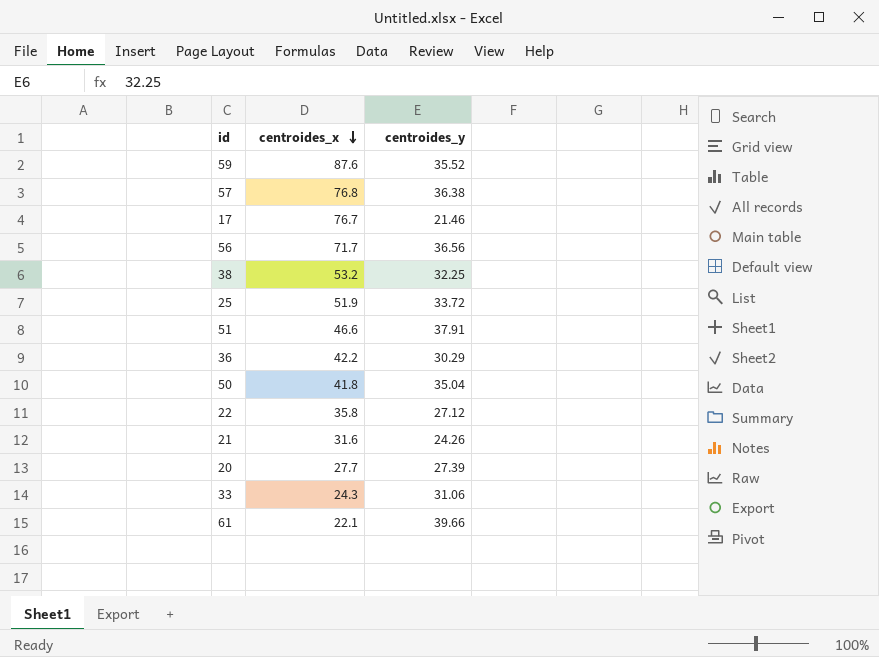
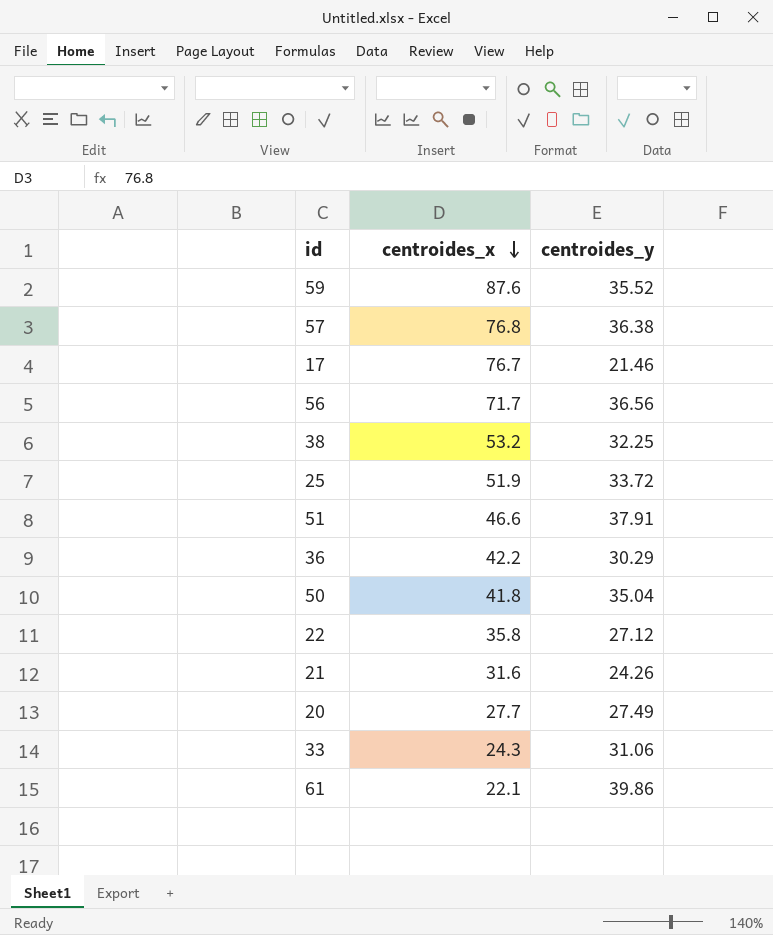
20 | centroides_y: 27.39 -> 27.49
61 | centroides_y: 39.66 -> 39.86

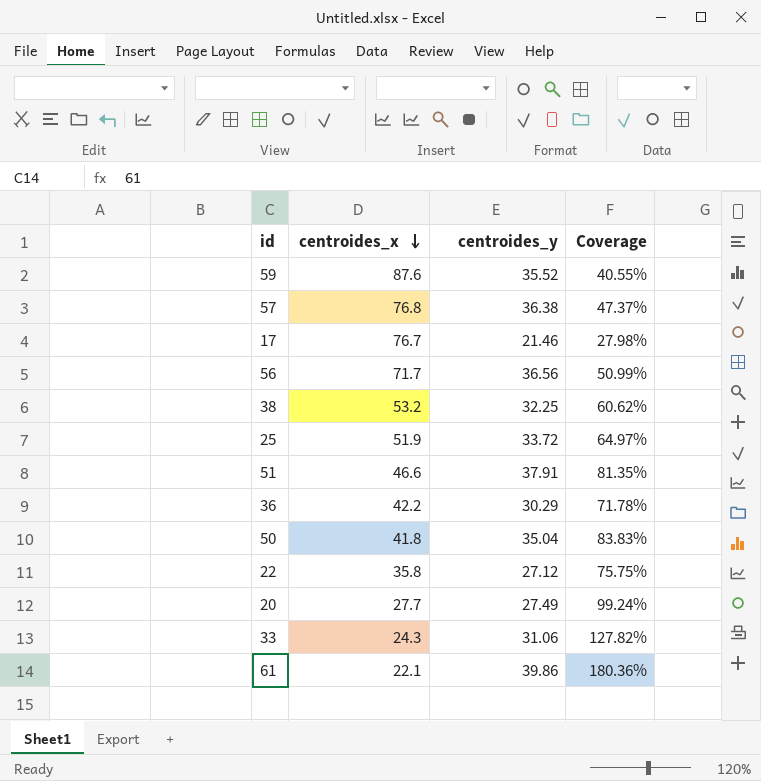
column Coverage | formula: none -> [centroides_y] / [centroides_x]
row 21: 31.6 | 24.26 -> none

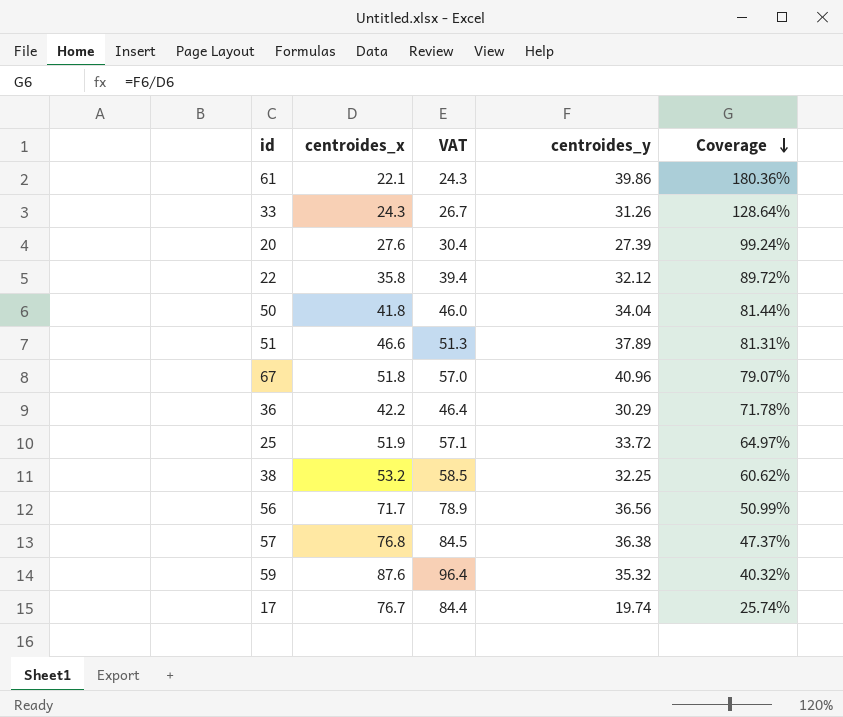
row order: centroides_x descending -> Coverage descending
column VAT | formula: none -> [centroides_x] * 1.1
33 | centroides_y: 31.06 -> 31.26
33 | Coverage: 127.82% -> 128.64%
20 | centroides_x: 27.7 -> 27.6
20 | centroides_y: 27.49 -> 27.39
22 | centroides_y: 27.12 -> 32.12
22 | Coverage: 75.75% -> 89.72%
50 | centroides_y: 35.04 -> 34.04
50 | Coverage: 83.83% -> 81.44%
51 | centroides_y: 37.91 -> 37.89
51 | Coverage: 81.35% -> 81.31%
row 67: none -> 51.8 | 57.0 | 40.96 | 79.07%
59 | centroides_y: 35.52 -> 35.32
59 | Coverage: 40.55% -> 40.32%
17 | centroides_y: 21.46 -> 19.74
17 | Coverage: 27.98% -> 25.74%

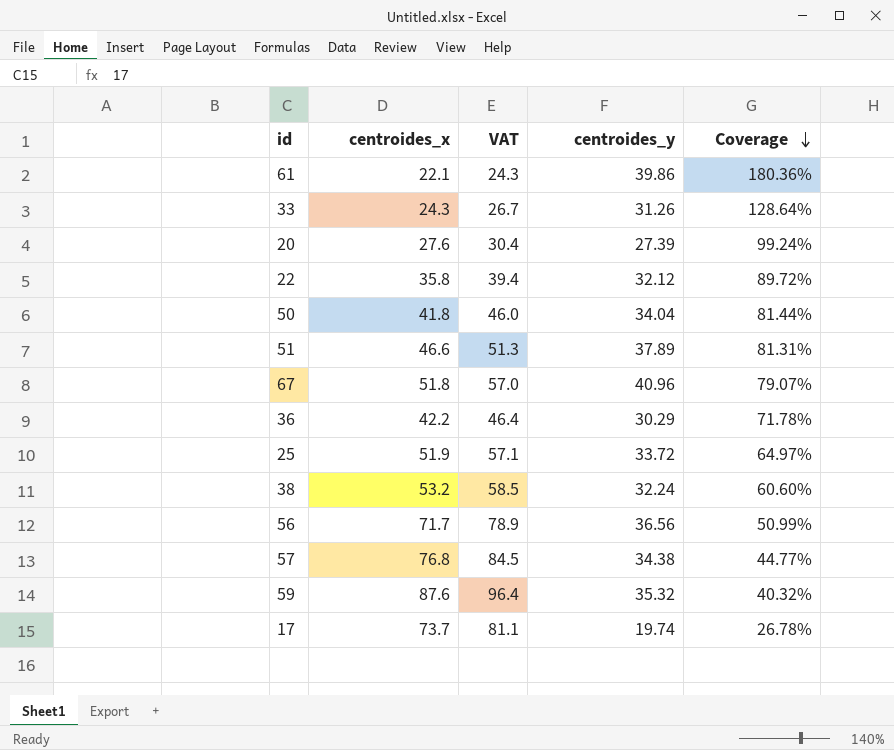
38 | centroides_y: 32.25 -> 32.24
38 | Coverage: 60.62% -> 60.60%
57 | centroides_y: 36.38 -> 34.38
57 | Coverage: 47.37% -> 44.77%
17 | centroides_x: 76.7 -> 73.7
17 | VAT: 84.4 -> 81.1
17 | Coverage: 25.74% -> 26.78%

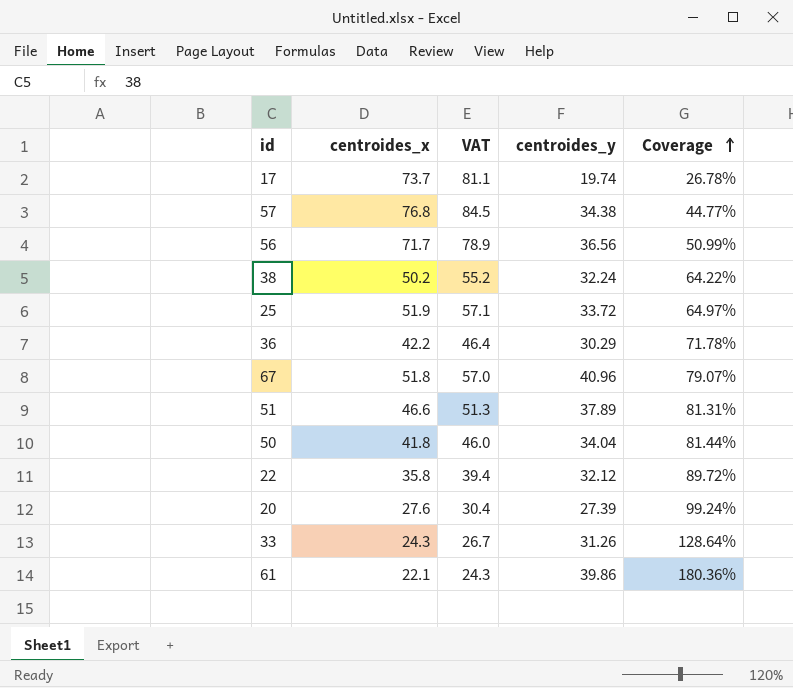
row order: Coverage descending -> Coverage ascending
row 59: 87.6 | 96.4 | 35.32 | 40.32% -> none
38 | centroides_x: 53.2 -> 50.2
38 | VAT: 58.5 -> 55.2
38 | Coverage: 60.60% -> 64.22%

